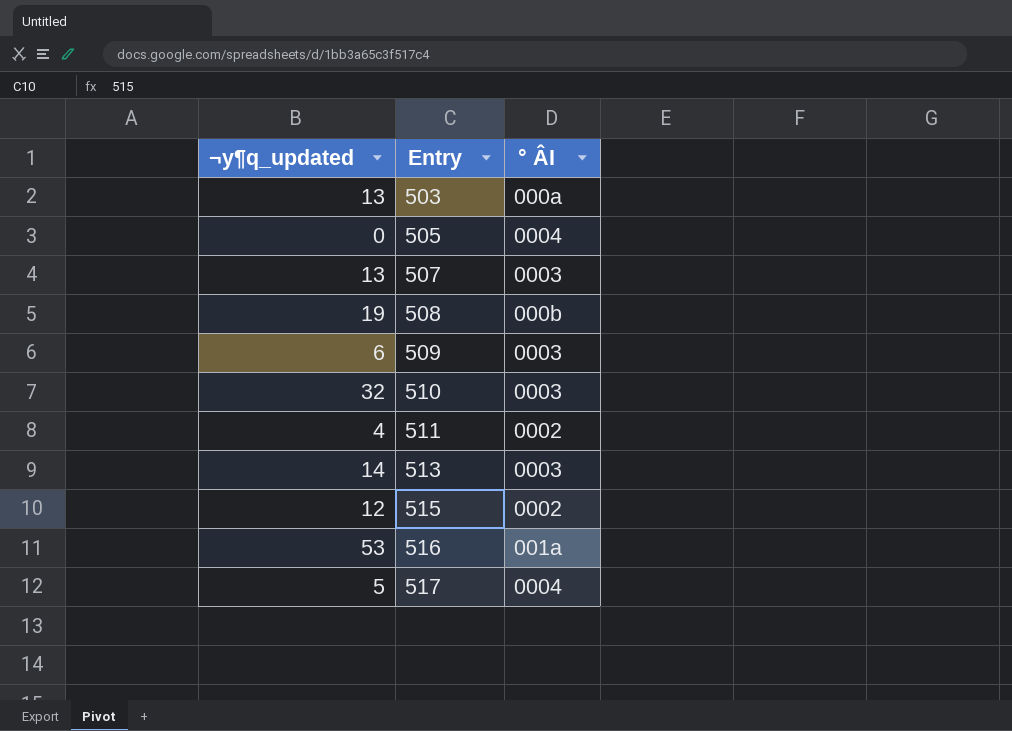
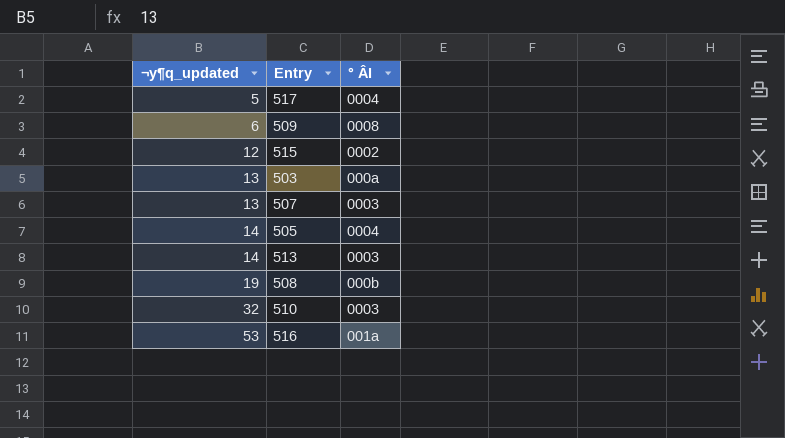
row order: Entry ascending -> ¬y¶q_updated ascending
row 511: 4 | 0002 -> none
509 | ° ÂI: 0003 -> 0008
505 | ¬y¶q_updated: 0 -> 14

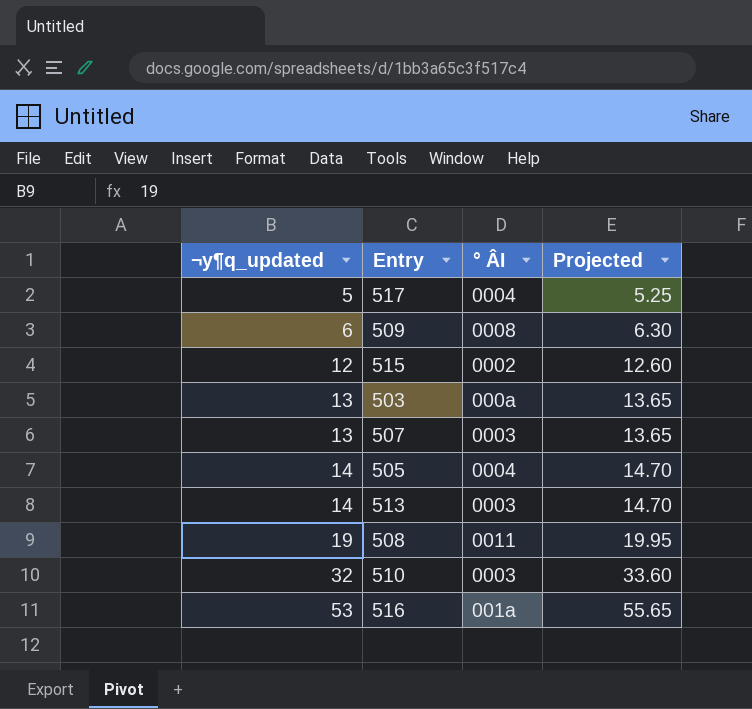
column Projected | formula: none -> [¬y¶q_updated] * 1.05
508 | ° ÂI: 000b -> 0011

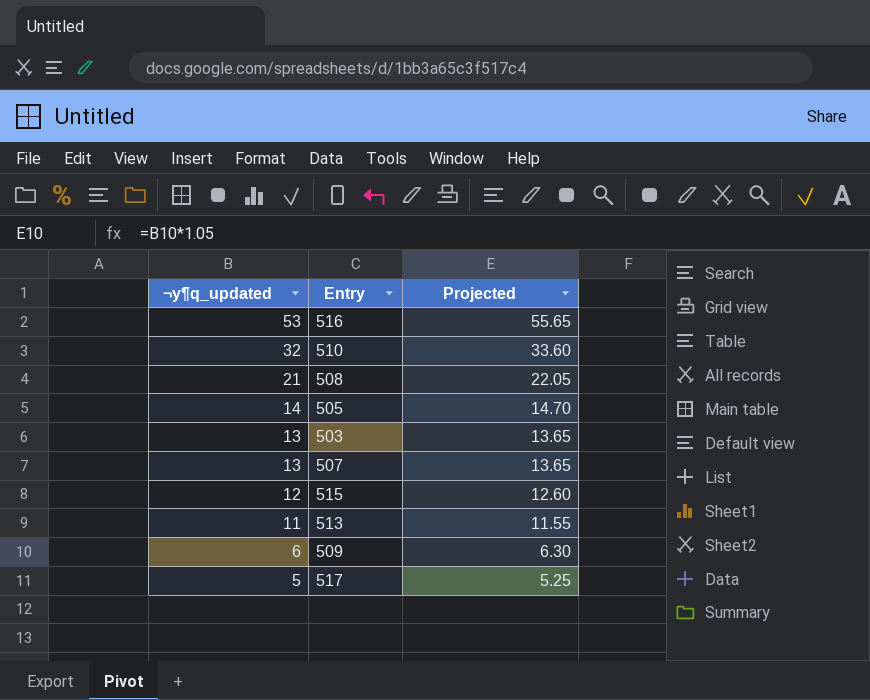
row order: ¬y¶q_updated ascending -> ¬y¶q_updated descending
column ° ÂI | position: 3 -> none
508 | ¬y¶q_updated: 19 -> 21
508 | Projected: 19.95 -> 22.05
513 | ¬y¶q_updated: 14 -> 11
513 | Projected: 14.70 -> 11.55

